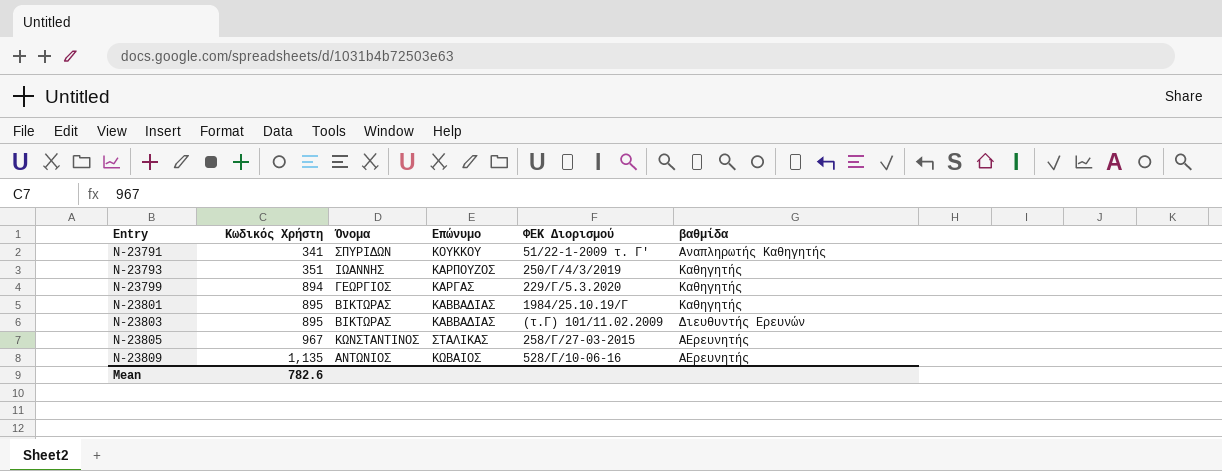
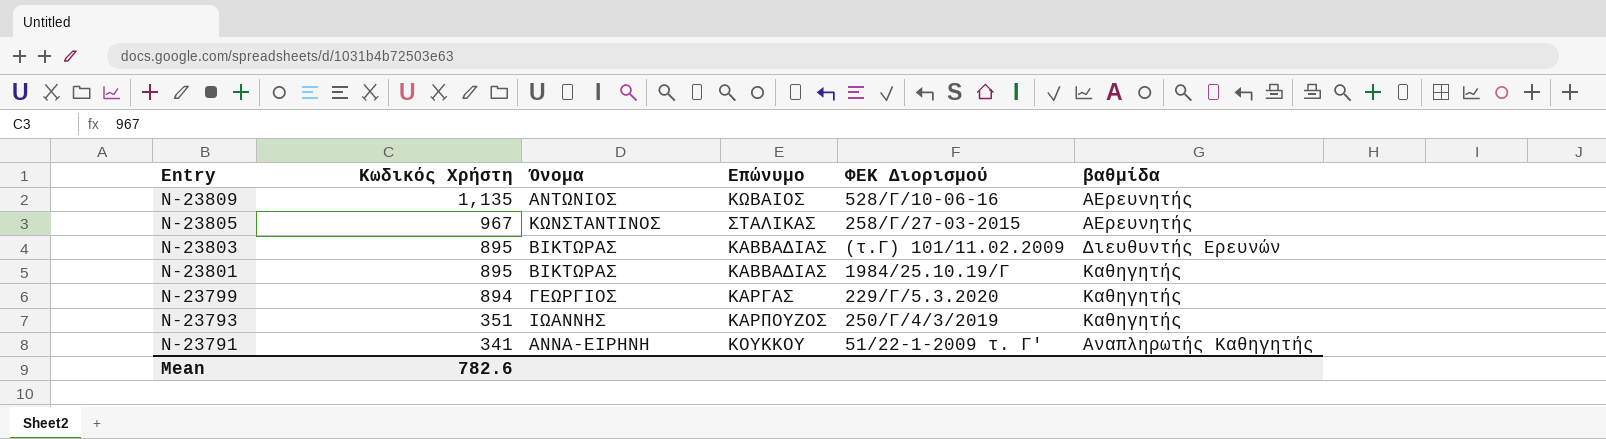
row order: Entry ascending -> Entry descending
N-23791 | Όνομα: ΣΠΥΡΙΔΩΝ -> ΑΝΝΑ-ΕΙΡΗΝΗ

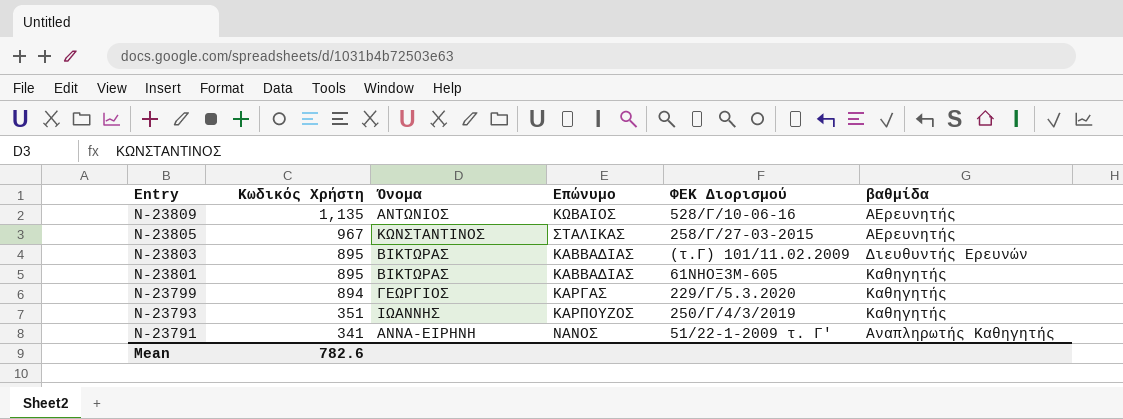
N-23801 | ΦΕΚ Διορισμού: 1984/25.10.19/Γ -> 61ΝΗΟΞ3Μ-605
N-23791 | Επώνυμο: ΚΟΥΚΚΟΥ -> ΝΑΝΟΣ

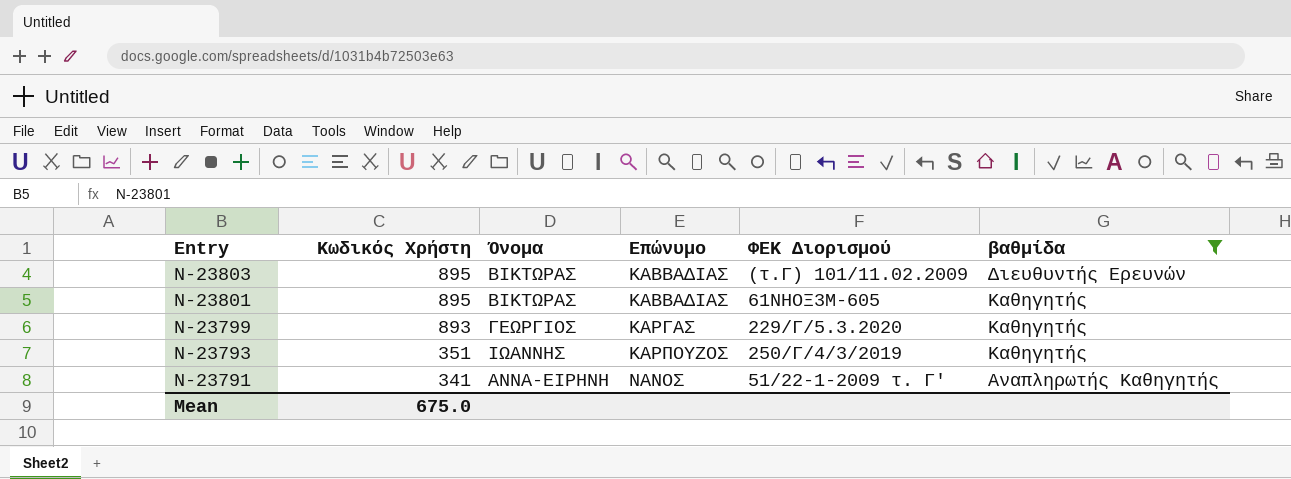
filter: none -> βαθμίδα != ΑΕρευνητής
N-23799 | Κωδικός Χρήστη: 894 -> 893
Mean | Κωδικός Χρήστη: 782.6 -> 675.0

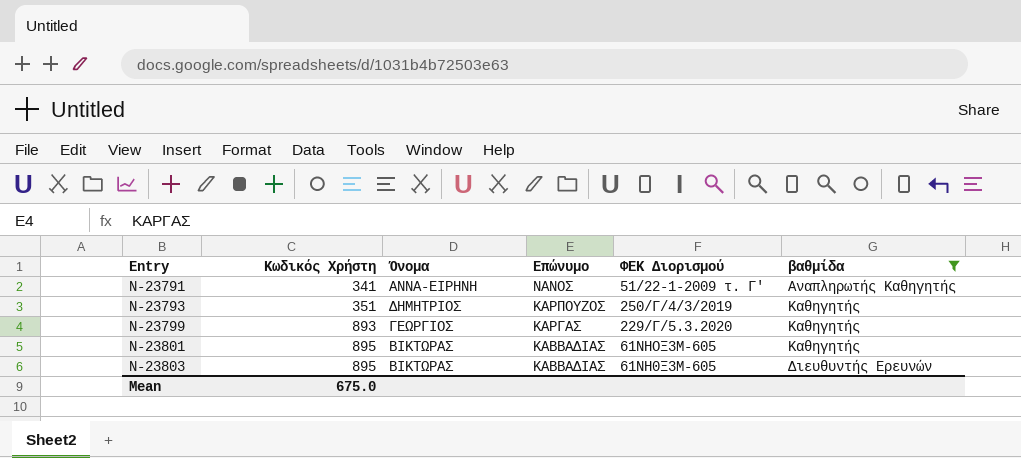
row order: Entry descending -> Entry ascending
N-23793 | Όνομα: ΙΩΑΝΝΗΣ -> ΔΗΜΗΤΡΙΟΣ
N-23803 | ΦΕΚ Διορισμού: (τ.Γ) 101/11.02.2009 -> 61ΝΗ0Ξ3Μ-605

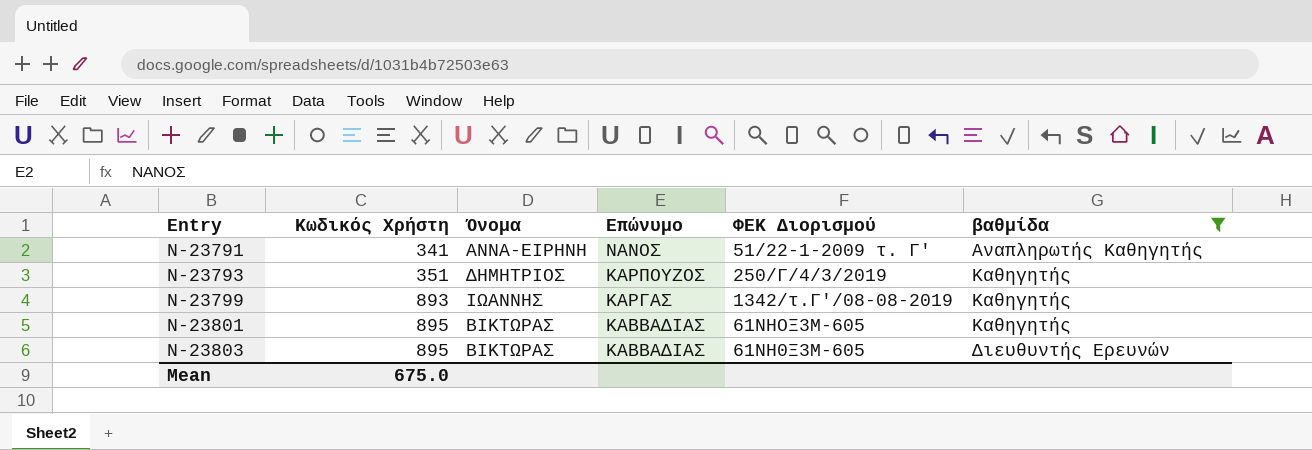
N-23799 | Όνομα: ΓΕΩΡΓΙΟΣ -> ΙΩΑΝΝΗΣ
N-23799 | ΦΕΚ Διορισμού: 229/Γ/5.3.2020 -> 1342/τ.Γ'/08-08-2019

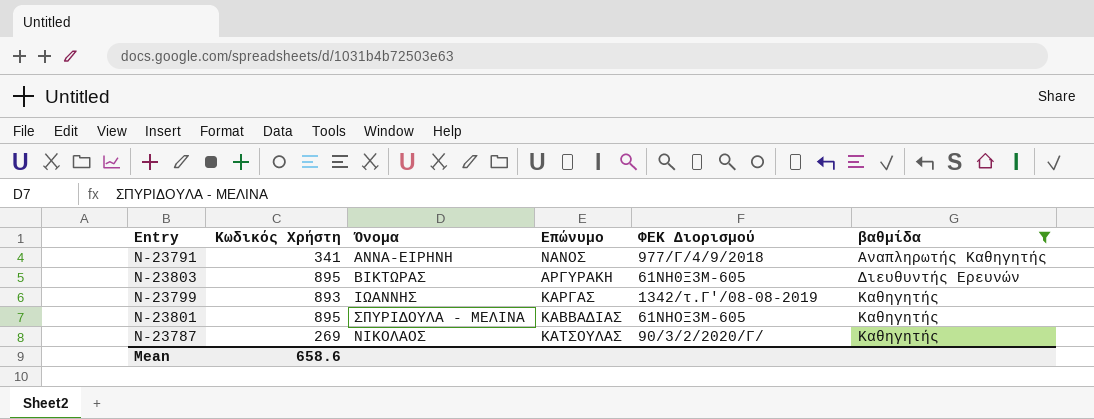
row order: Entry ascending -> βαθμίδα ascending
row N-23793: 351 | ΔΗΜΗΤΡΙΟΣ | ΚΑΡΠΟΥΖΟΣ | 250/Γ/4/3/2019 | Καθηγητής -> none
N-23791 | ΦΕΚ Διορισμού: 51/22-1-2009 τ. Γ' -> 977/Γ/4/9/2018
N-23803 | Επώνυμο: ΚΑΒΒΑΔΙΑΣ -> ΑΡΓΥΡΑΚΗ
N-23801 | Όνομα: ΒΙΚΤΩΡΑΣ -> ΣΠΥΡΙΔΟΥΛΑ - ΜΕΛΙΝΑ
row N-23787: none -> 269 | ΝΙΚΟΛΑΟΣ | ΚΑΤΣΟΥΛΑΣ | 90/3/2/2020/Γ/ | Καθηγητής
Mean | Κωδικός Χρήστη: 675.0 -> 658.6

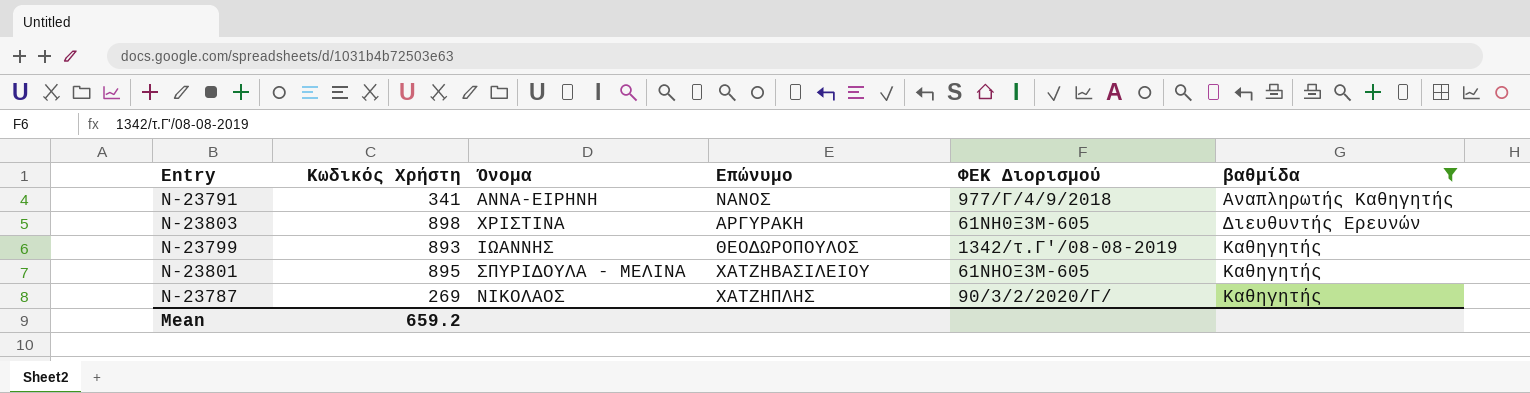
N-23803 | Κωδικός Χρήστη: 895 -> 898
N-23803 | Όνομα: ΒΙΚΤΩΡΑΣ -> ΧΡΙΣΤΙΝΑ
N-23799 | Επώνυμο: ΚΑΡΓΑΣ -> ΘΕΟΔΩΡΟΠΟΥΛΟΣ
N-23801 | Επώνυμο: ΚΑΒΒΑΔΙΑΣ -> ΧΑΤΖΗΒΑΣΙΛΕΙΟΥ
N-23787 | Επώνυμο: ΚΑΤΣΟΥΛΑΣ -> ΧΑΤΖΗΠΛΗΣ
Mean | Κωδικός Χρήστη: 658.6 -> 659.2

